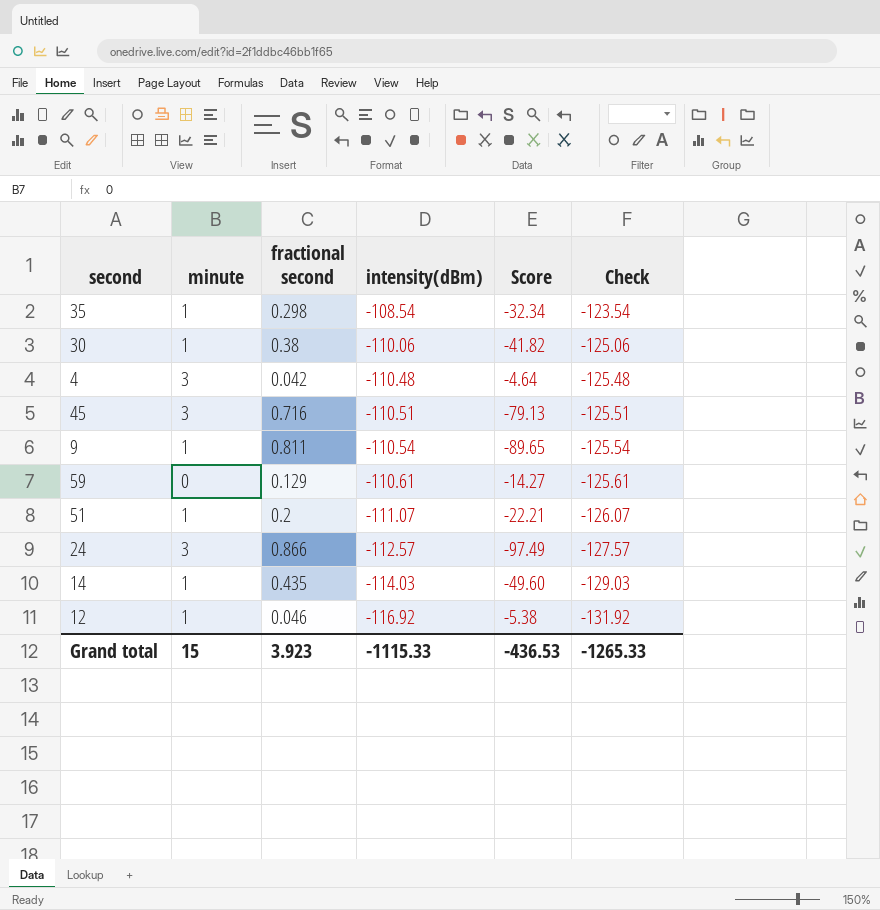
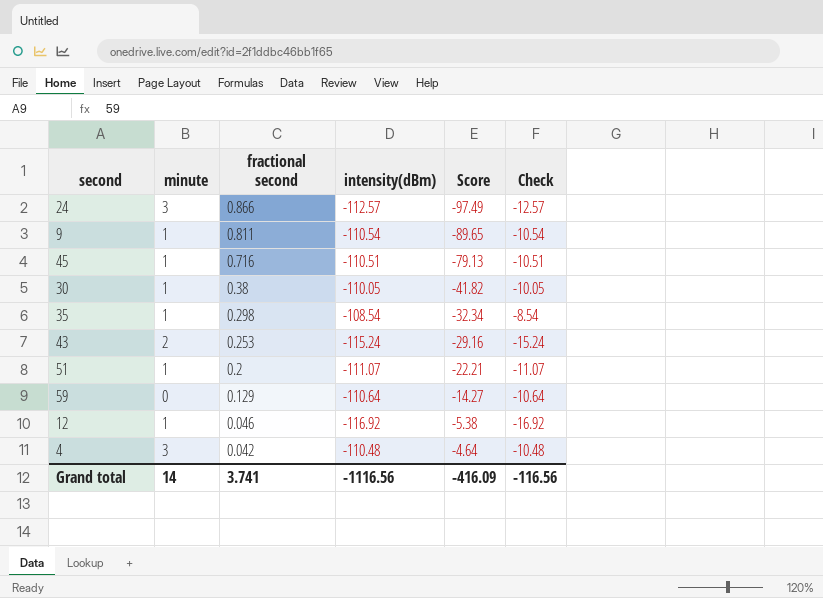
row order: intensity(dBm) descending -> fractional second descending
column Check | formula: [intensity(dBm)] - 15 -> [intensity(dBm)] + 100
row 14: 1 | 0.435 | -114.03 | -49.60 | -129.03 -> none
45 | minute: 3 -> 1
30 | intensity(dBm): -110.06 -> -110.05
row 43: none -> 2 | 0.253 | -115.24 | -29.16 | -15.24
59 | intensity(dBm): -110.61 -> -110.64
Grand total | minute: 15 -> 14
Grand total | fractional second: 3.923 -> 3.741
Grand total | intensity(dBm): -1115.33 -> -1116.56
Grand total | Score: -436.53 -> -416.09
Grand total | Check: -1265.33 -> -116.56

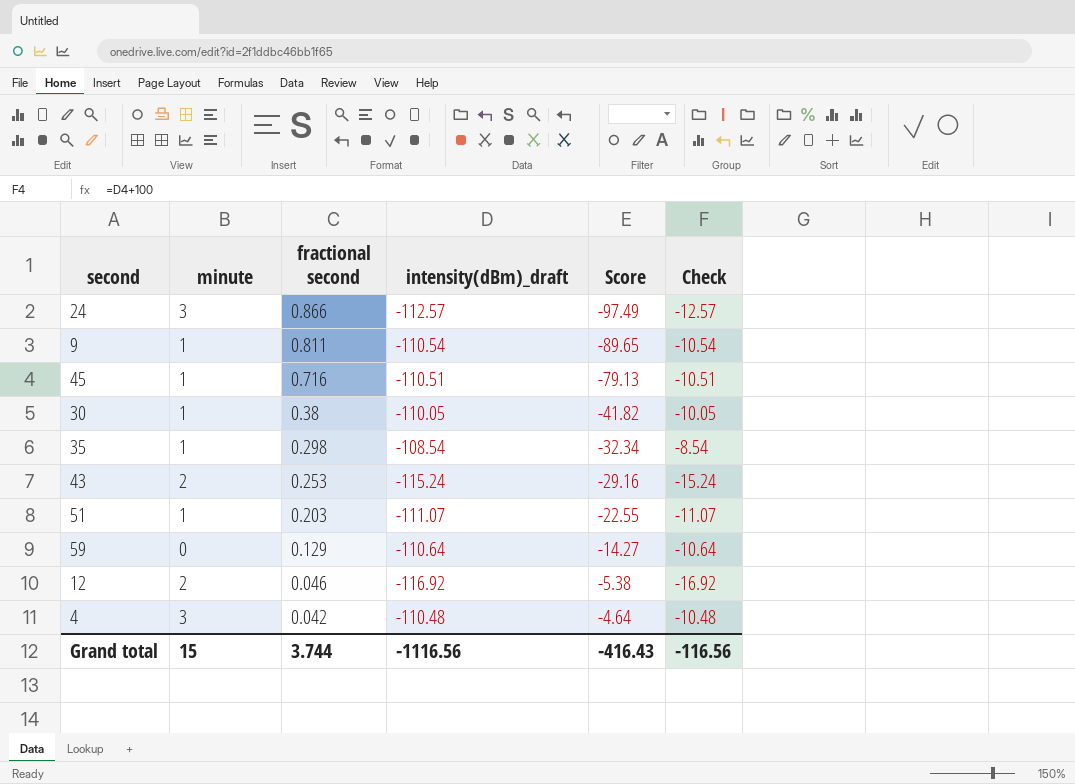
column name: intensity(dBm) -> intensity(dBm)_draft
51 | fractional second: 0.2 -> 0.203
51 | Score: -22.21 -> -22.55
12 | minute: 1 -> 2
Grand total | minute: 14 -> 15
Grand total | fractional second: 3.741 -> 3.744
Grand total | Score: -416.09 -> -416.43

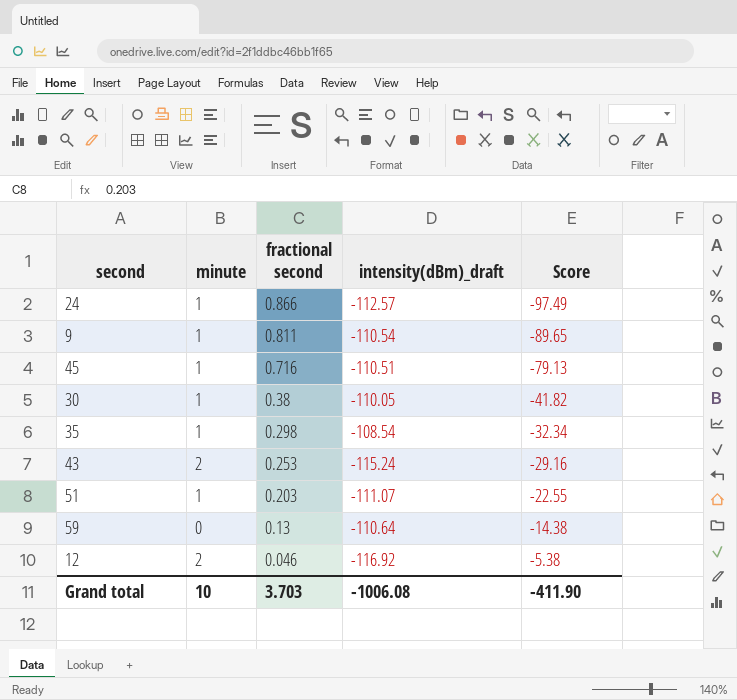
column Check | formula: [intensity(dBm)_draft] + 100 -> none
row 4: 3 | 0.042 | -110.48 | -4.64 | -10.48 -> none
24 | minute: 3 -> 1
59 | fractional second: 0.129 -> 0.13
59 | Score: -14.27 -> -14.38
Grand total | minute: 15 -> 10
Grand total | fractional second: 3.744 -> 3.703
Grand total | intensity(dBm)_draft: -1116.56 -> -1006.08
Grand total | Score: -416.43 -> -411.90

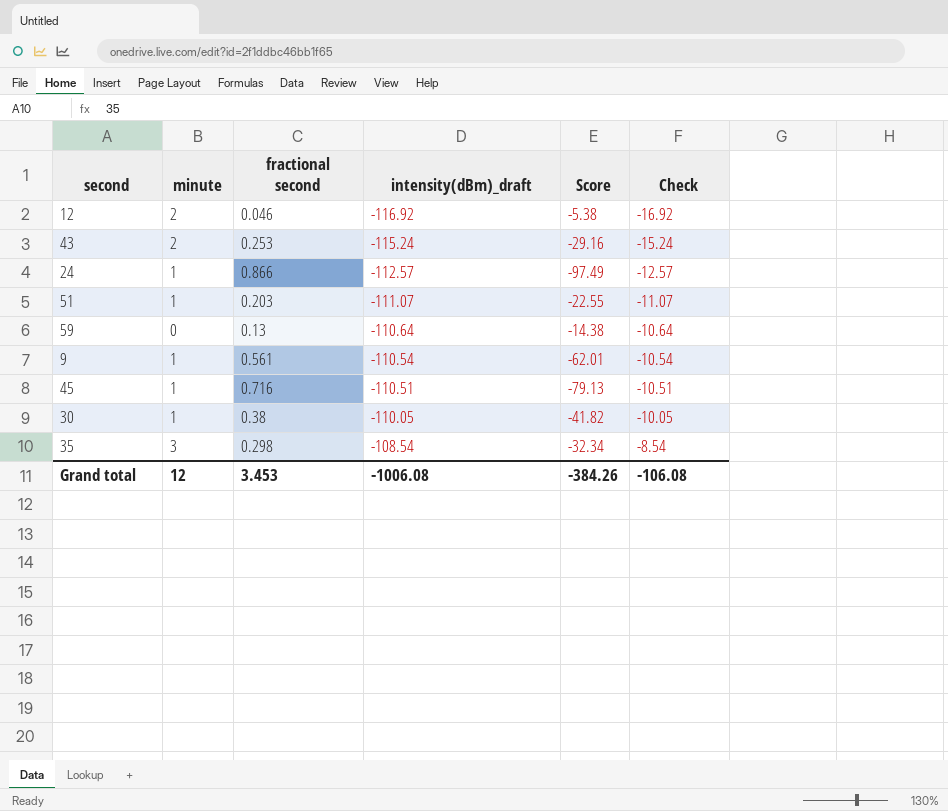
row order: fractional second descending -> intensity(dBm)_draft ascending
column Check | formula: none -> [intensity(dBm)_draft] + 100
9 | fractional second: 0.811 -> 0.561
9 | Score: -89.65 -> -62.01
35 | minute: 1 -> 3
Grand total | minute: 10 -> 12
Grand total | fractional second: 3.703 -> 3.453
Grand total | Score: -411.90 -> -384.26

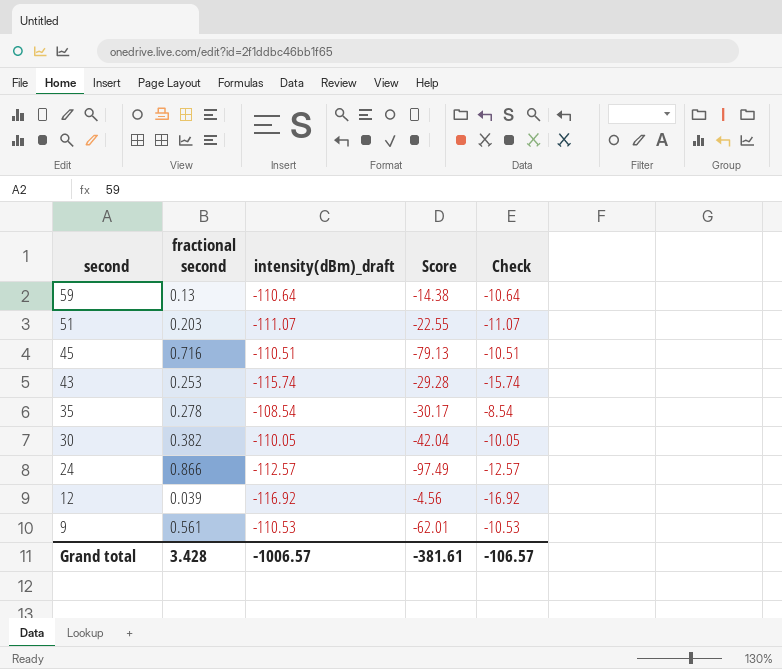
row order: intensity(dBm)_draft ascending -> second descending
column minute | position: 2 -> none
43 | intensity(dBm)_draft: -115.24 -> -115.74
43 | Score: -29.16 -> -29.28
43 | Check: -15.24 -> -15.74
35 | fractional second: 0.298 -> 0.278
35 | Score: -32.34 -> -30.17
30 | fractional second: 0.38 -> 0.382
30 | Score: -41.82 -> -42.04
12 | fractional second: 0.046 -> 0.039
12 | Score: -5.38 -> -4.56
9 | intensity(dBm)_draft: -110.54 -> -110.53
9 | Check: -10.54 -> -10.53
Grand total | fractional second: 3.453 -> 3.428
Grand total | intensity(dBm)_draft: -1006.08 -> -1006.57
Grand total | Score: -384.26 -> -381.61
Grand total | Check: -106.08 -> -106.57

